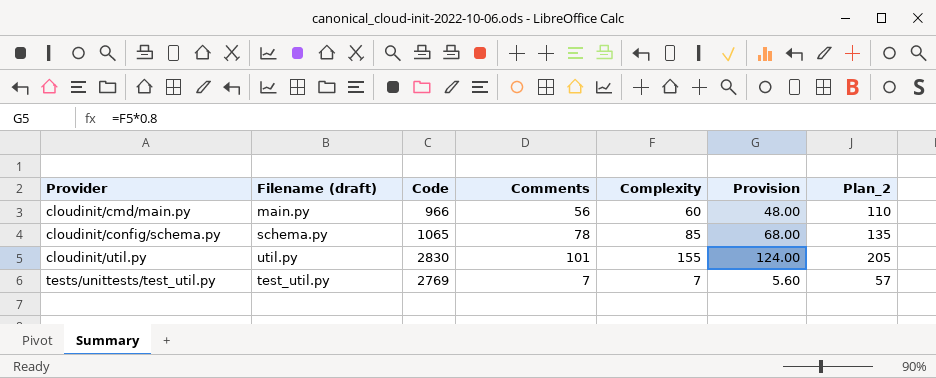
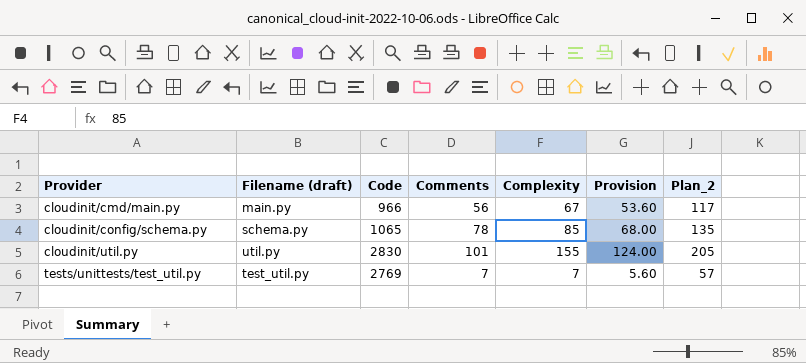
cloudinit/cmd/main.py | Complexity: 60 -> 67
cloudinit/cmd/main.py | Provision: 48.00 -> 53.60
cloudinit/cmd/main.py | Plan_2: 110 -> 117

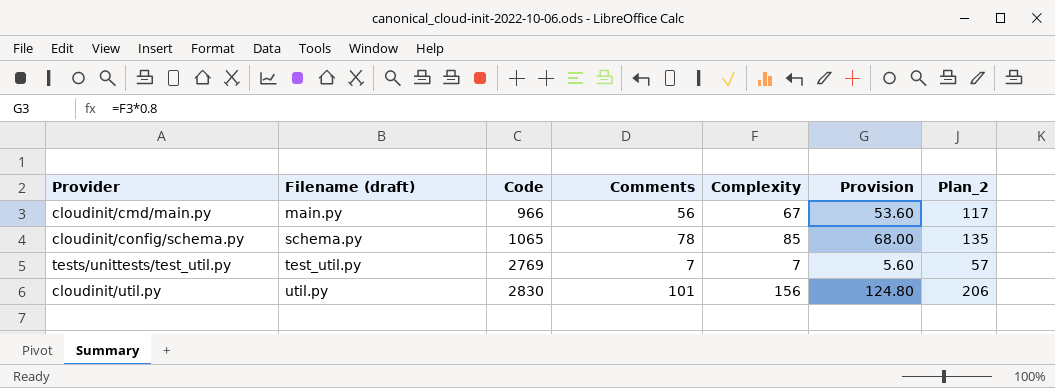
row order: Provider ascending -> Filename (draft) ascending
cloudinit/util.py | Complexity: 155 -> 156
cloudinit/util.py | Provision: 124.00 -> 124.80
cloudinit/util.py | Plan_2: 205 -> 206

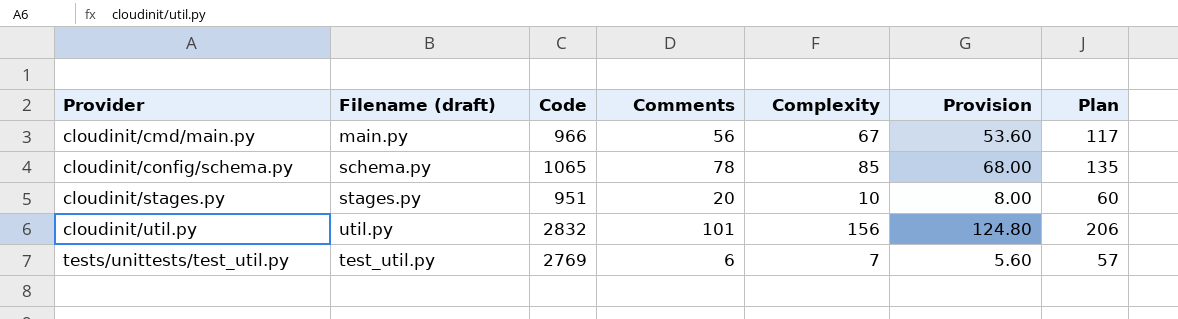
row order: Filename (draft) ascending -> Provider ascending
column name: Plan_2 -> Plan
row cloudinit/stages.py: none -> stages.py | 951 | 20 | 10 | 8.00 | 60
cloudinit/util.py | Code: 2830 -> 2832
tests/unittests/test_util.py | Comments: 7 -> 6

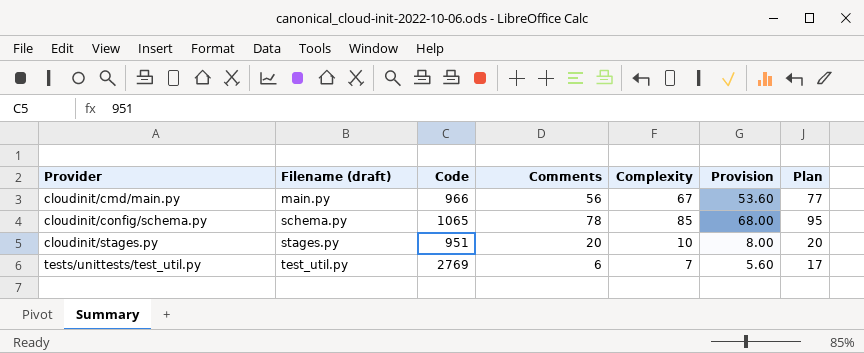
column Plan | formula: [Complexity] + 50 -> [Complexity] + 10
row cloudinit/util.py: util.py | 2832 | 101 | 156 | 124.80 | 206 -> none

